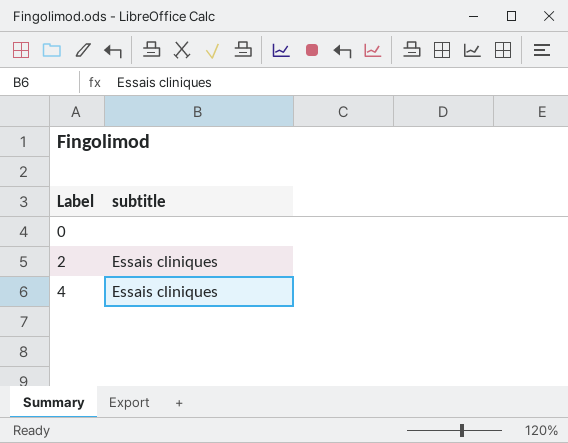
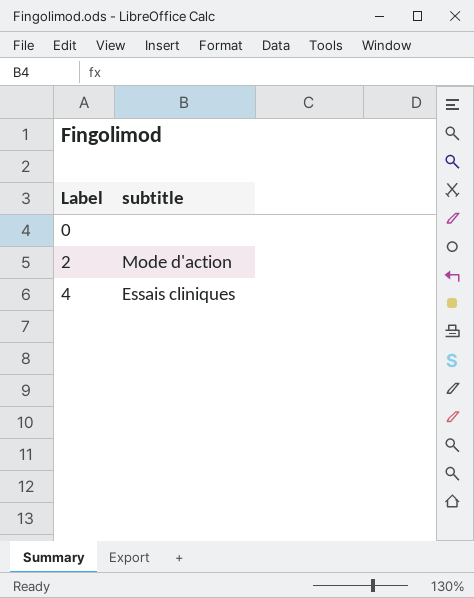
2 | subtitle: Essais cliniques -> Mode d'action

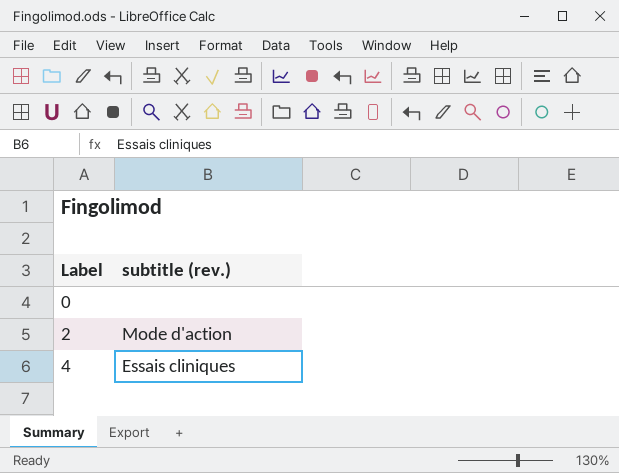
column name: subtitle -> subtitle (rev.)

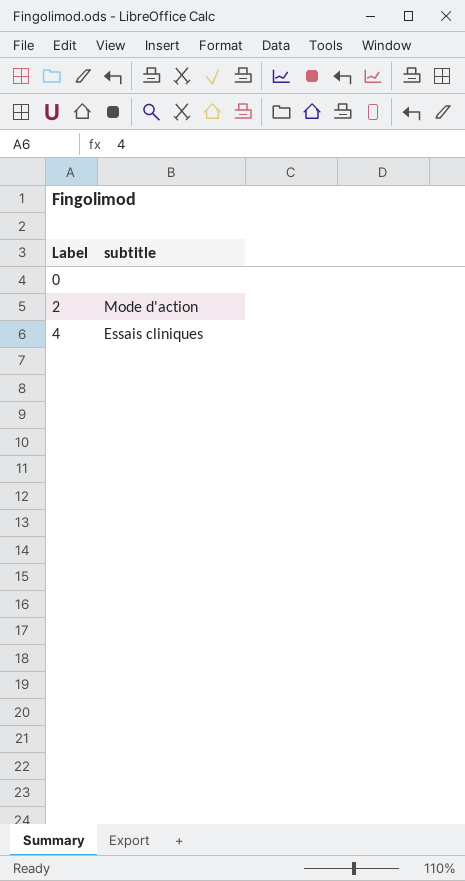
column name: subtitle (rev.) -> subtitle

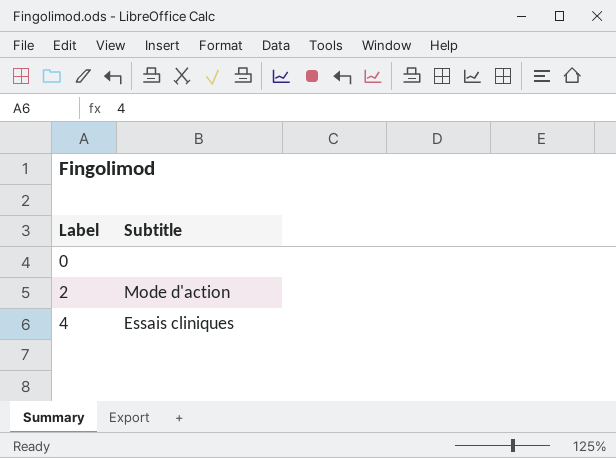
column name: subtitle -> Subtitle

